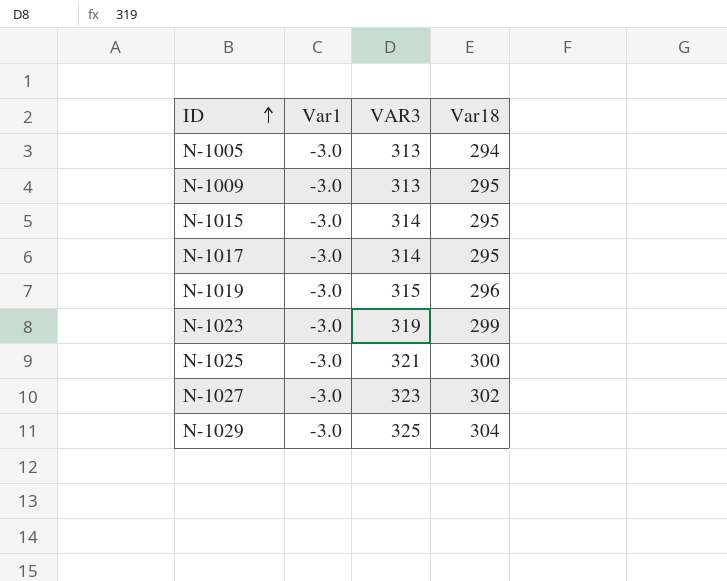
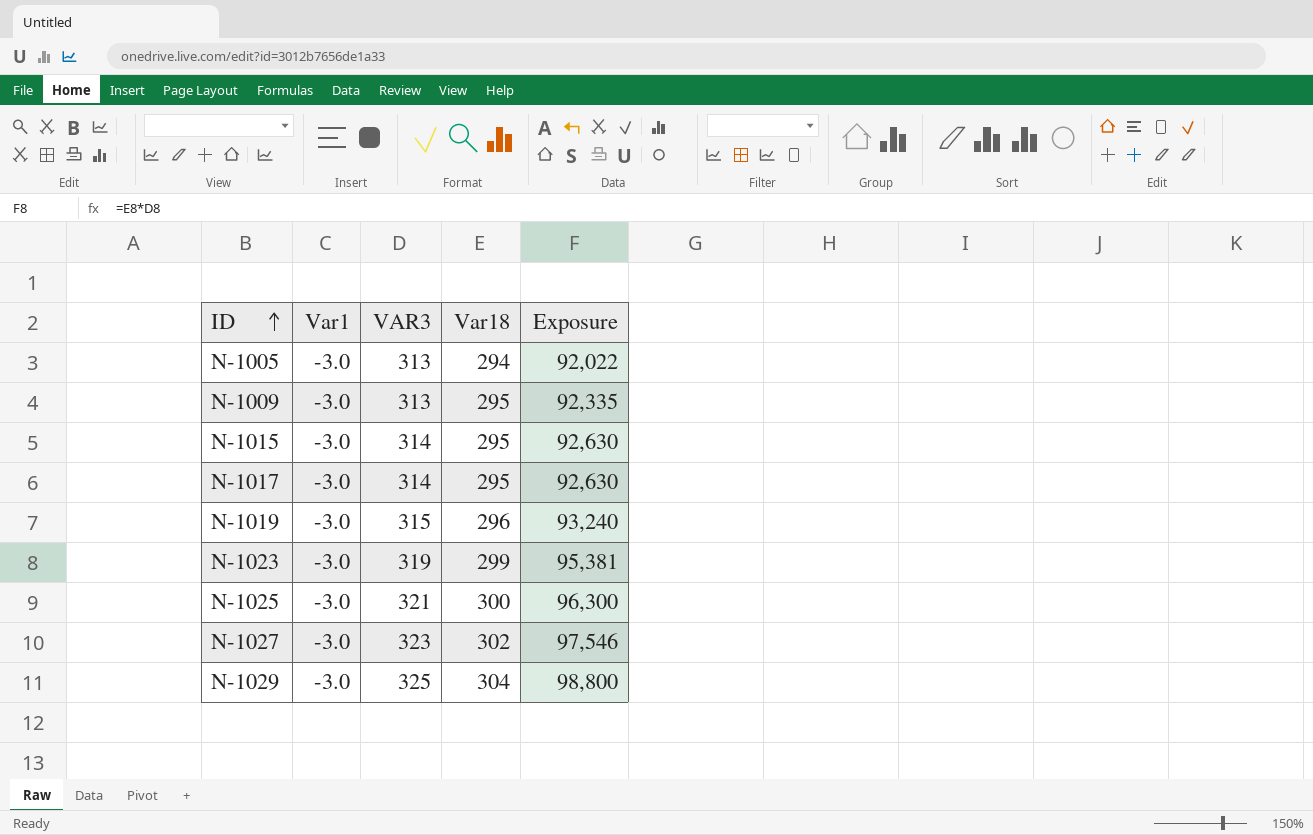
column Exposure | formula: none -> [VAR3] * [Var18]

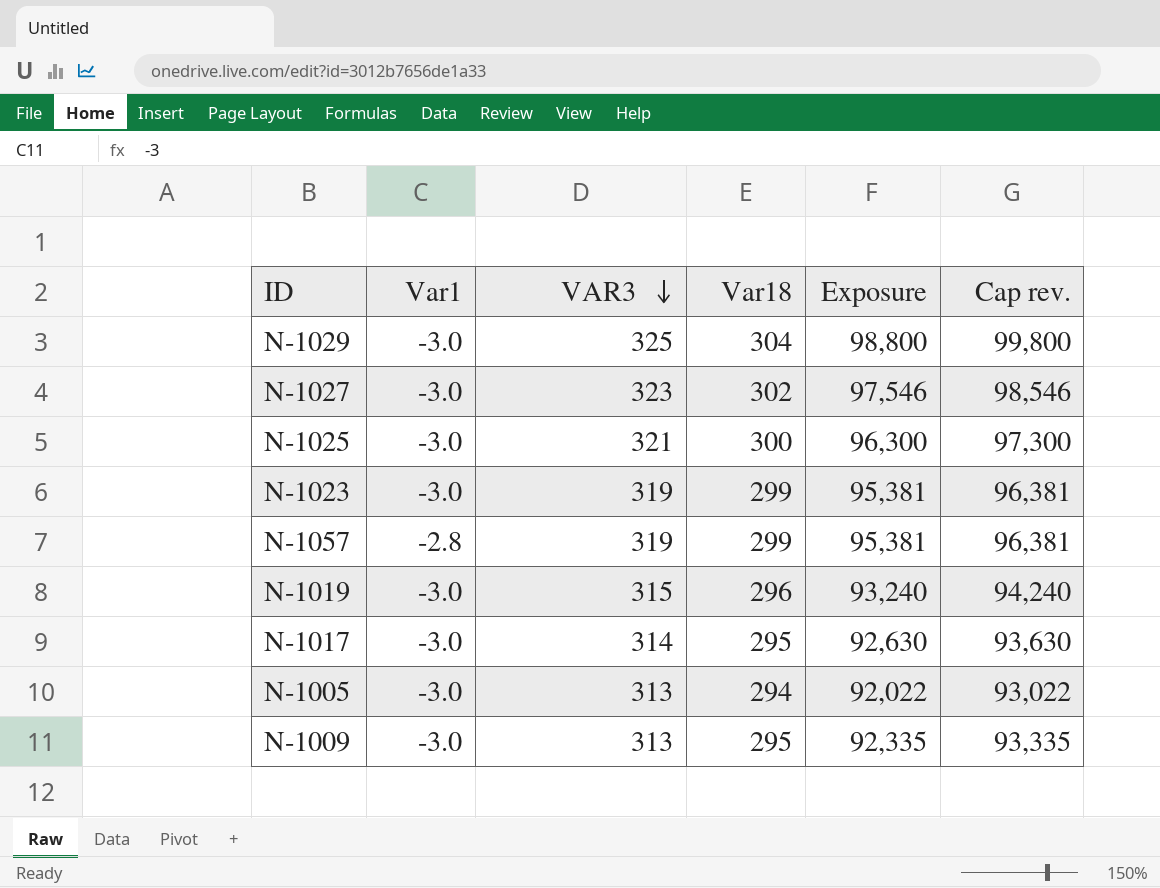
row order: ID ascending -> VAR3 descending
column Cap rev. | formula: none -> [Exposure] + 1000
row N-1015: -3.0 | 314 | 295 | 92,630 -> none
row N-1057: none -> -2.8 | 319 | 299 | 95,381 | 96,381

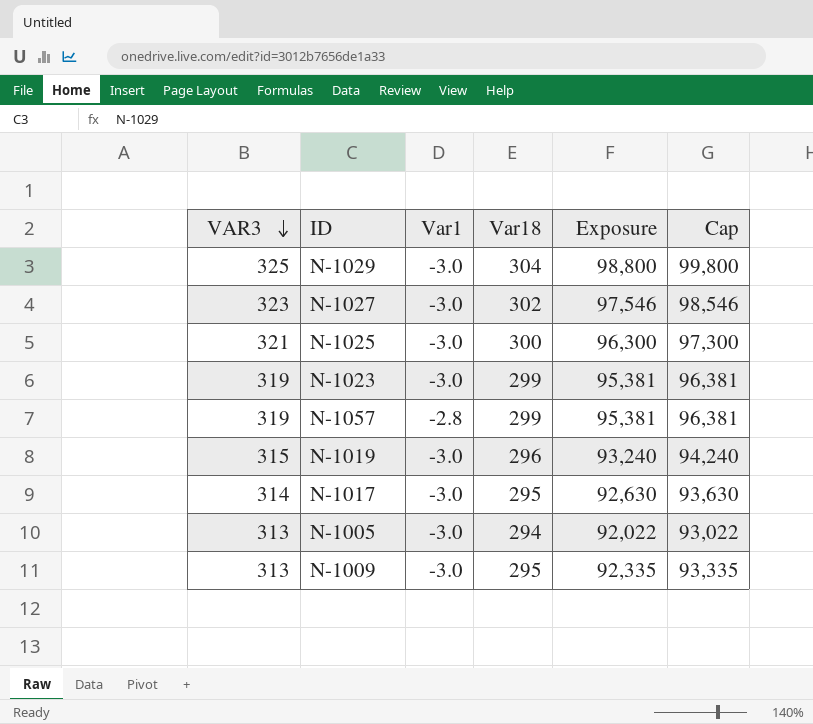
column VAR3 | position: 3 -> 1
column name: Cap rev. -> Cap

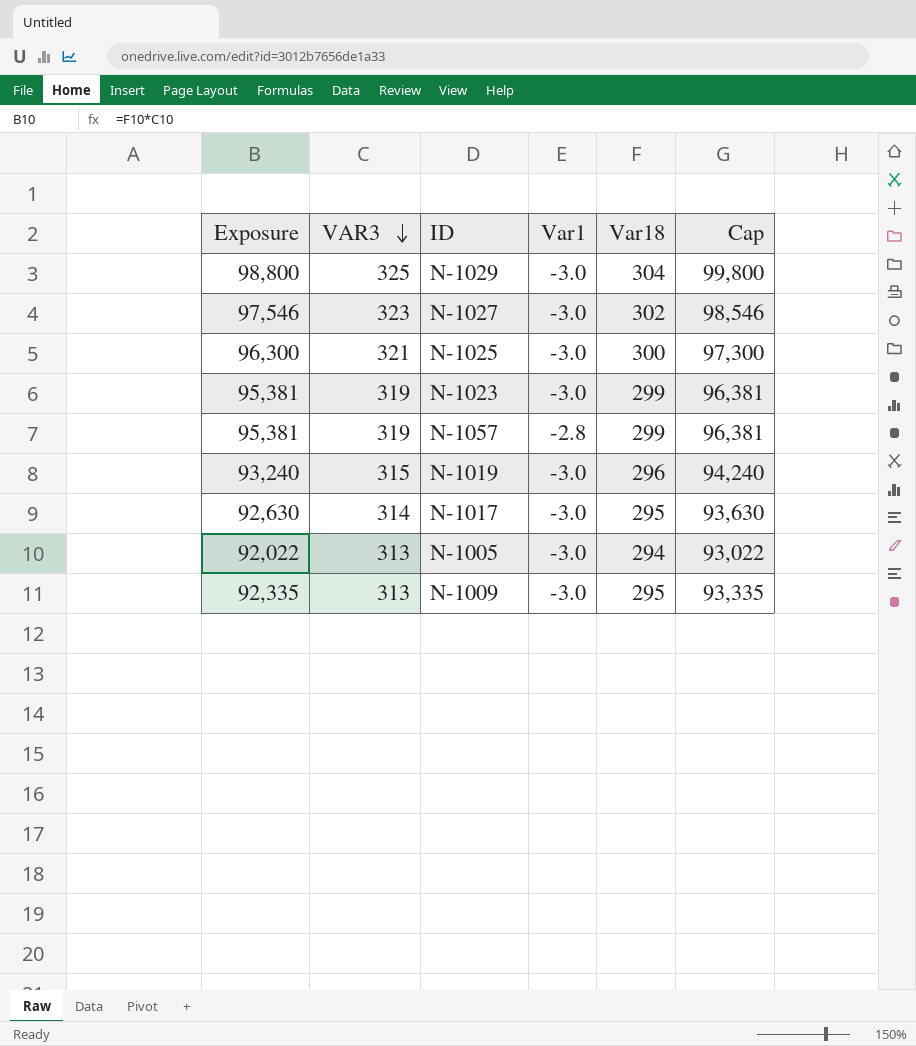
column Exposure | position: 5 -> 1

